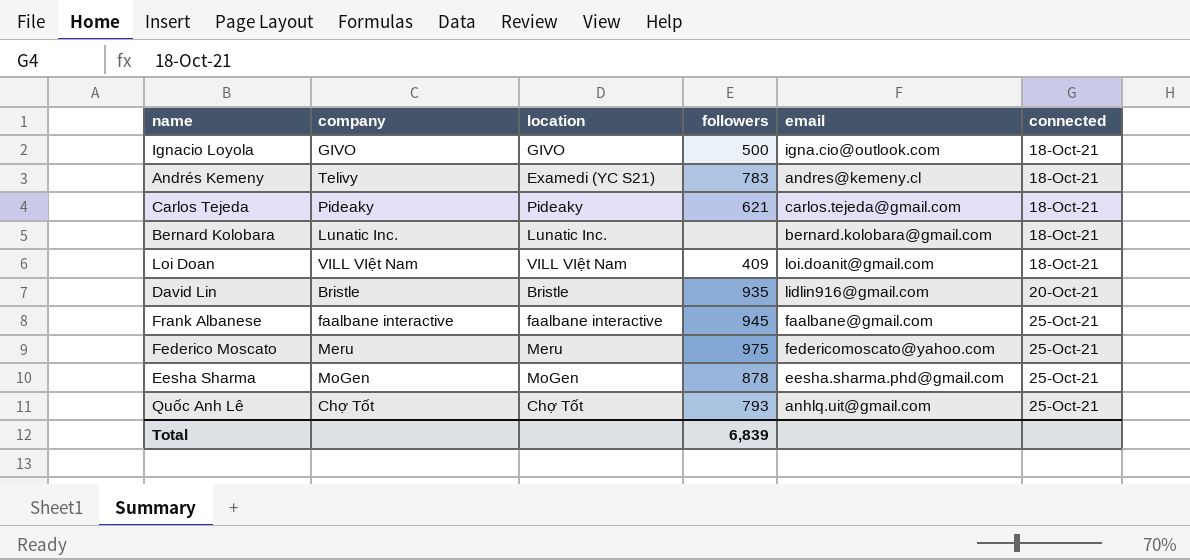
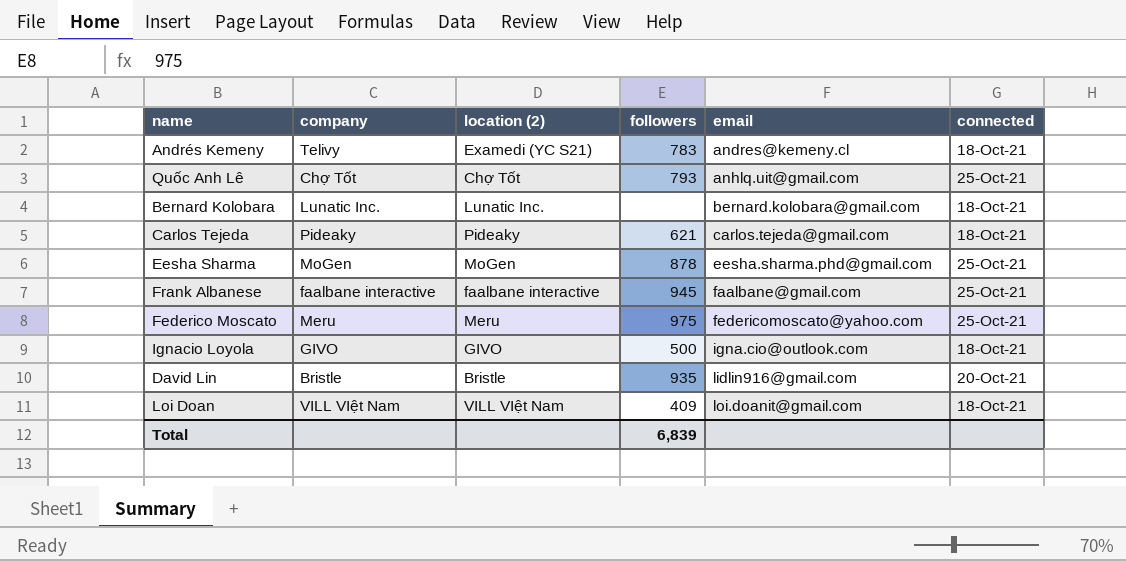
row order: connected ascending -> email ascending
column name: location -> location (2)

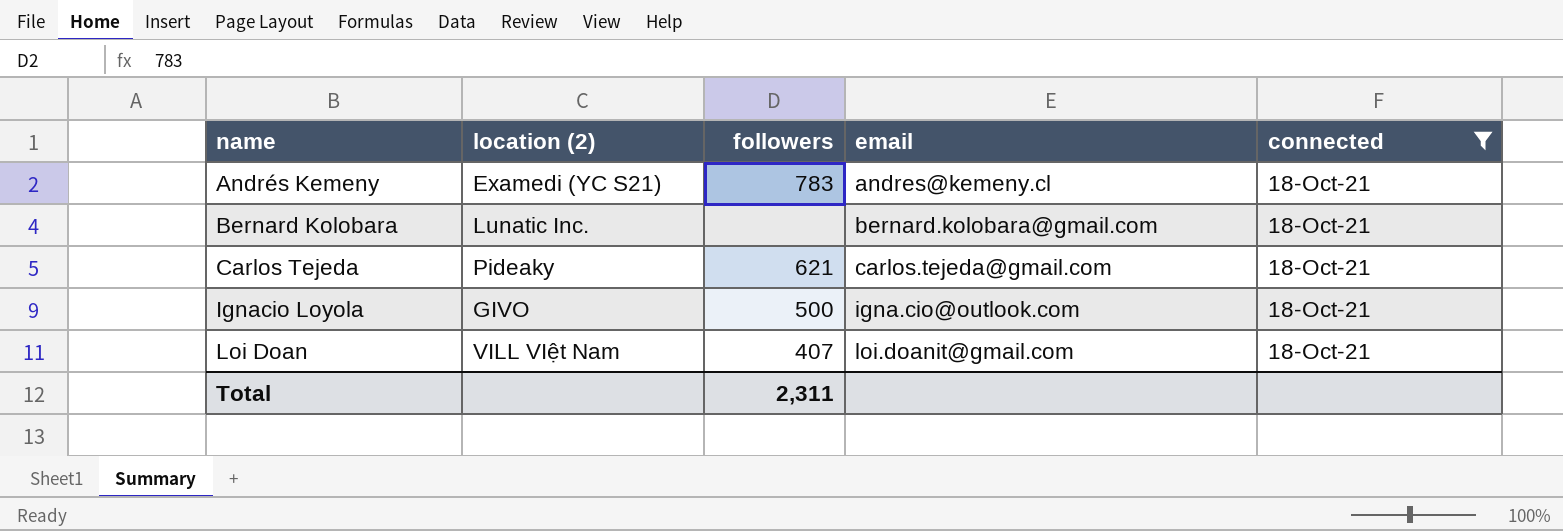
filter: none -> connected = 18-Oct-21
column company | position: 2 -> none
Loi Doan | followers: 409 -> 407
Total | followers: 6,839 -> 2,311

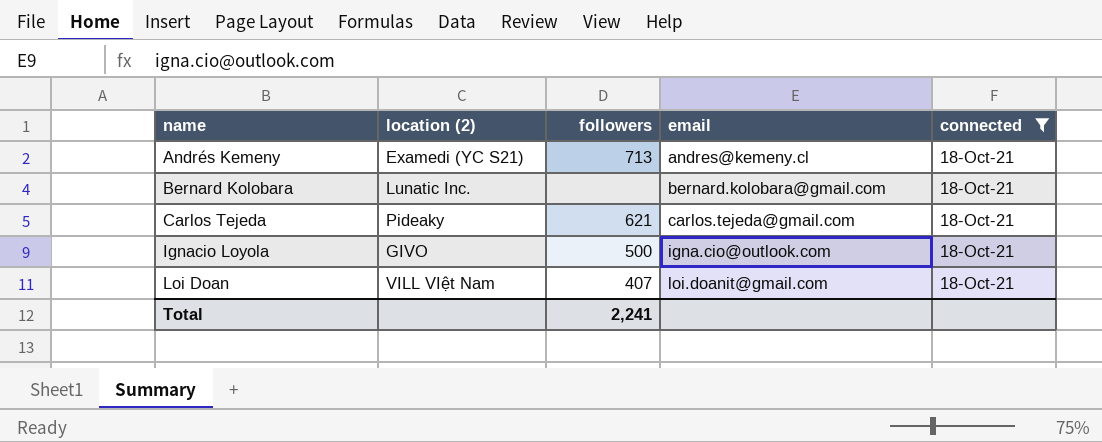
Andrés Kemeny | followers: 783 -> 713
Total | followers: 2,311 -> 2,241

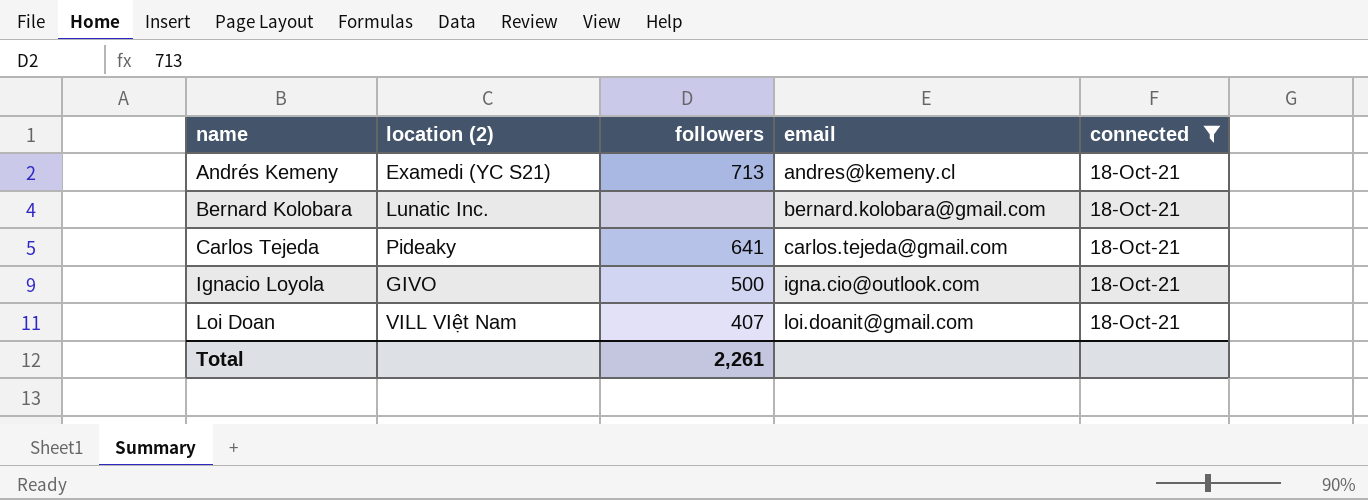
Carlos Tejeda | followers: 621 -> 641
Total | followers: 2,241 -> 2,261

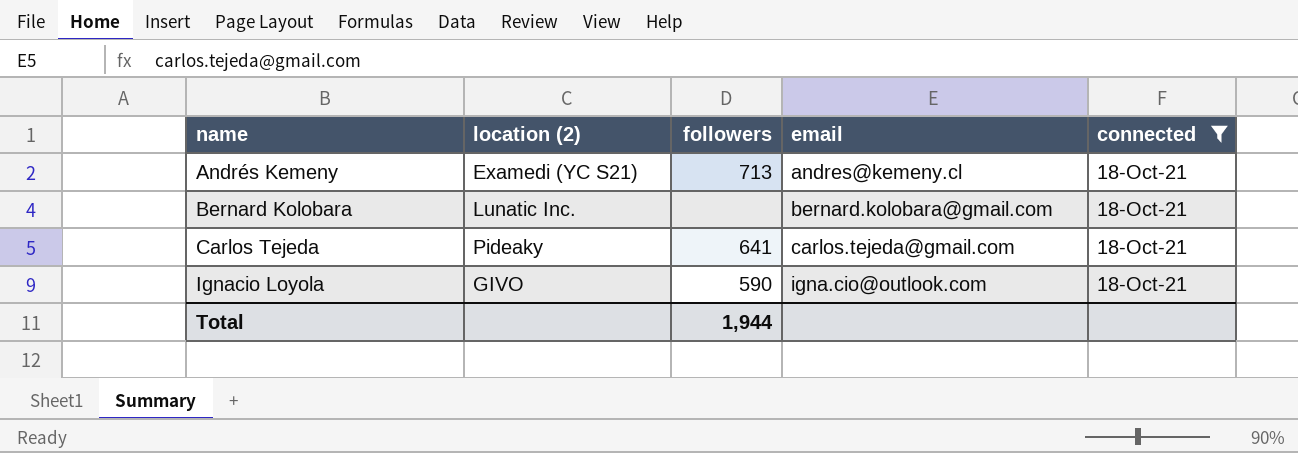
row Loi Doan: VILL VIệt Nam | 407 | loi.doanit@gmail.com | 18-Oct-21 -> none
Ignacio Loyola | followers: 500 -> 590
Total | followers: 2,261 -> 1,944

